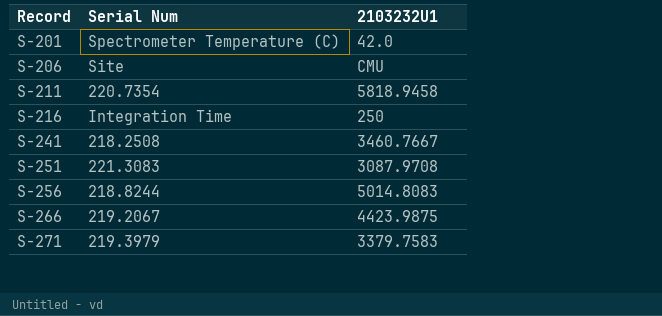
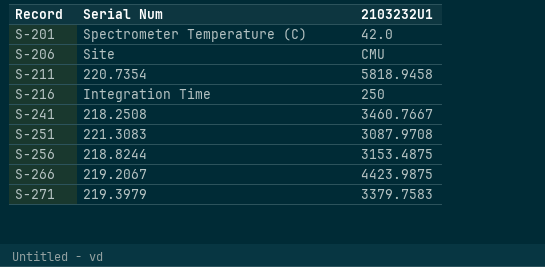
S-256 | 2103232U1: 5014.8083 -> 3153.4875

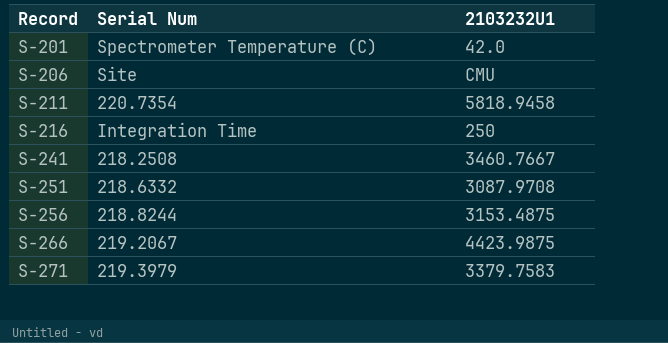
S-251 | Serial Num: 221.3083 -> 218.6332

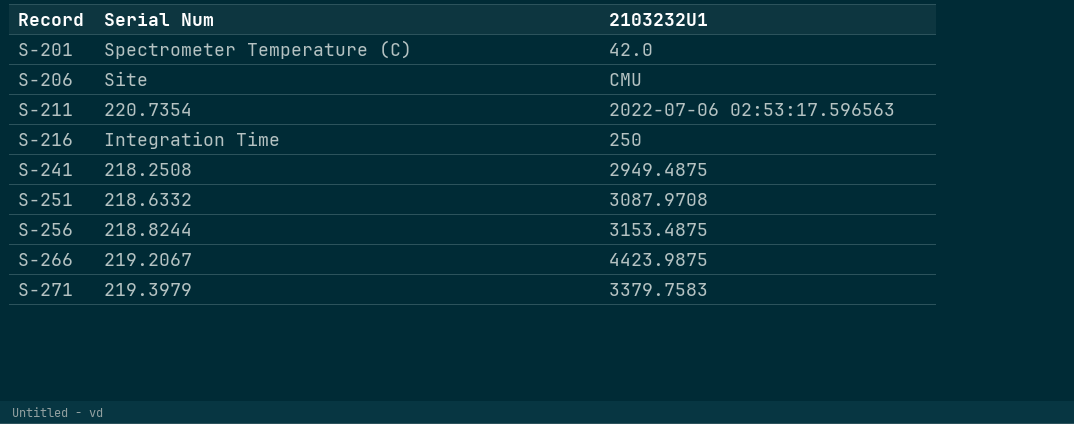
S-211 | 2103232U1: 5818.9458 -> 2022-07-06 02:53:17.596563
S-241 | 2103232U1: 3460.7667 -> 2949.4875

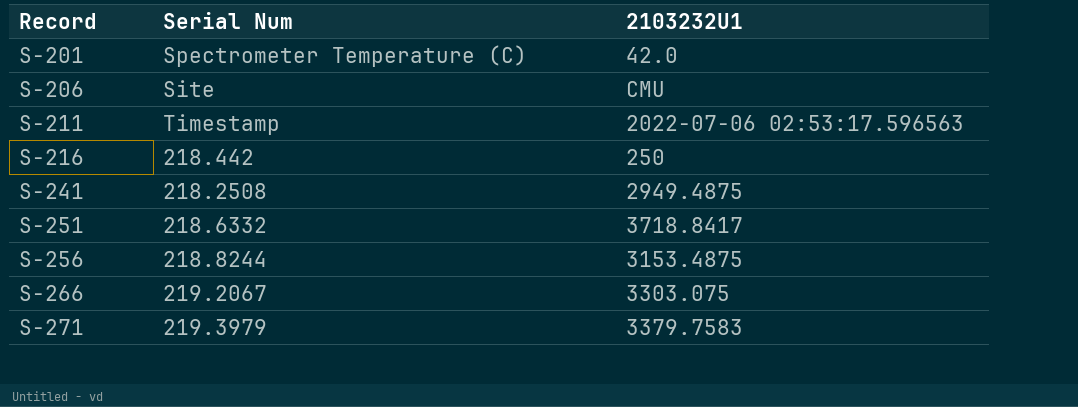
S-211 | Serial Num: 220.7354 -> Timestamp
S-216 | Serial Num: Integration Time -> 218.442
S-251 | 2103232U1: 3087.9708 -> 3718.8417
S-266 | 2103232U1: 4423.9875 -> 3303.075

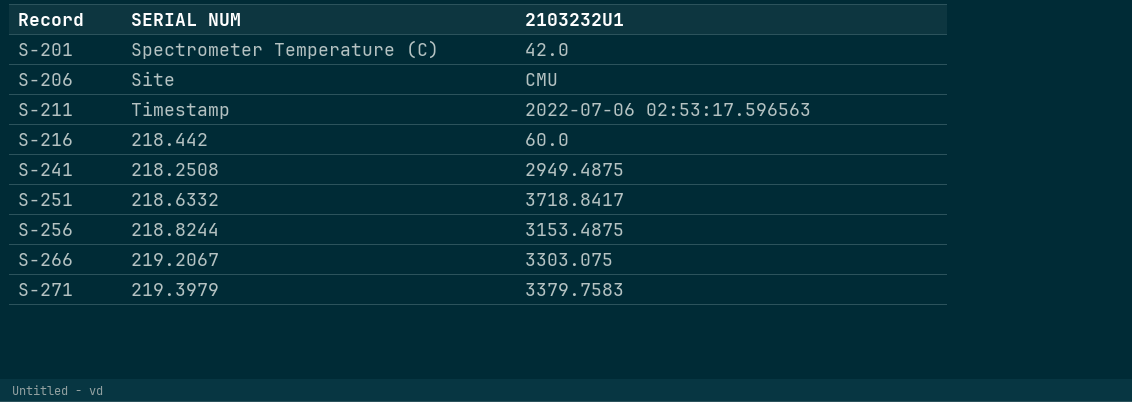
column name: Serial Num -> SERIAL NUM
S-216 | 2103232U1: 250 -> 60.0

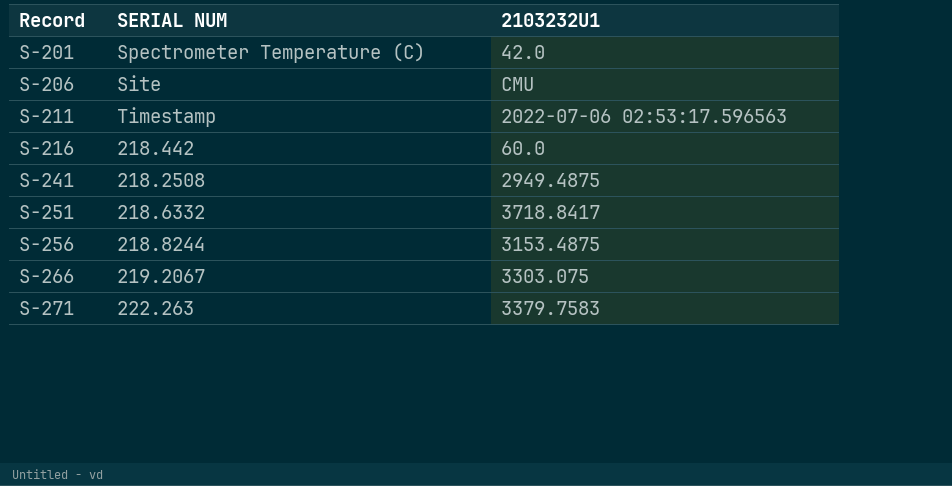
S-271 | SERIAL NUM: 219.3979 -> 222.263

